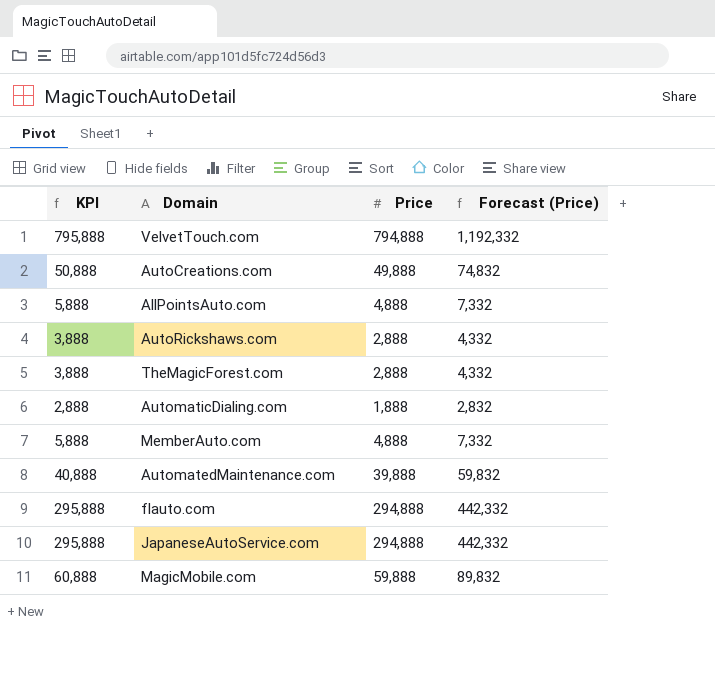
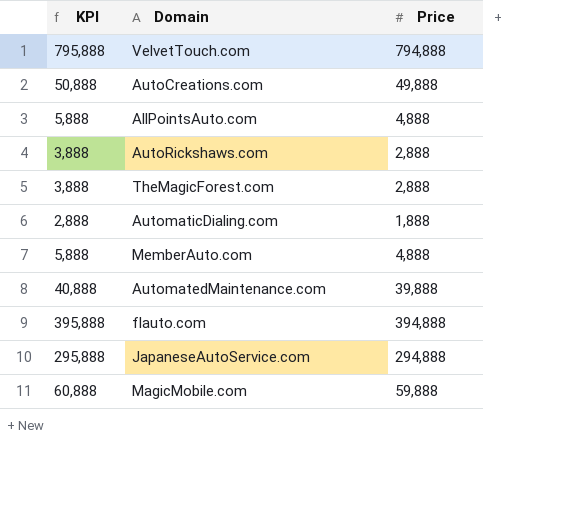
column Forecast (Price) | formula: [Price] * 1.5 -> none
flauto.com | KPI: 295,888 -> 395,888
flauto.com | Price: 294,888 -> 394,888

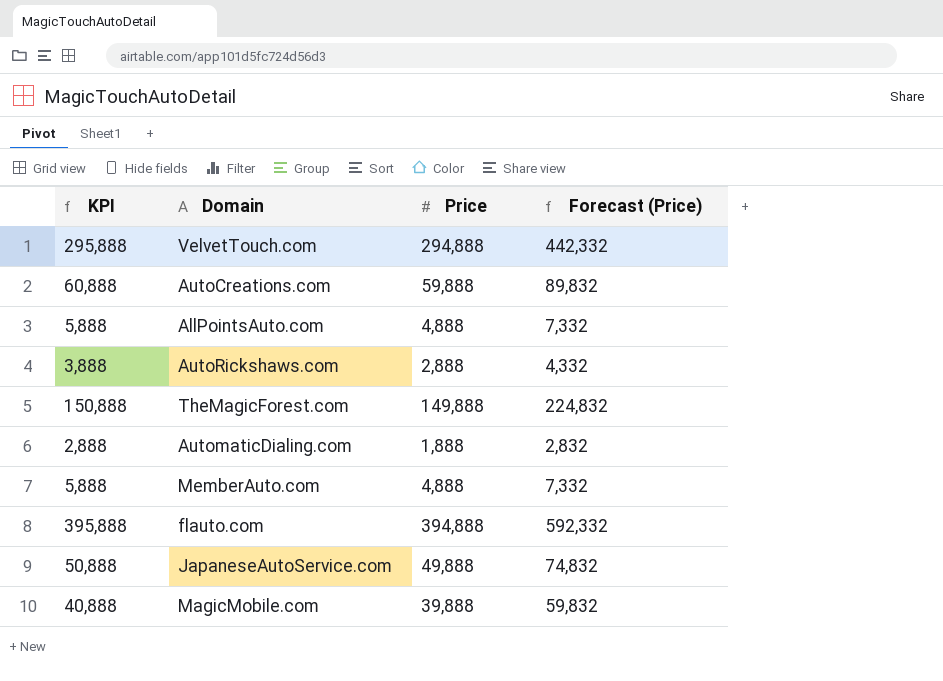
column Forecast (Price) | formula: none -> [Price] * 1.5
row AutomatedMaintenance.com: 40,888 | 39,888 -> none
VelvetTouch.com | KPI: 795,888 -> 295,888
VelvetTouch.com | Price: 794,888 -> 294,888
AutoCreations.com | KPI: 50,888 -> 60,888
AutoCreations.com | Price: 49,888 -> 59,888
TheMagicForest.com | KPI: 3,888 -> 150,888
TheMagicForest.com | Price: 2,888 -> 149,888
JapaneseAutoService.com | KPI: 295,888 -> 50,888
JapaneseAutoService.com | Price: 294,888 -> 49,888
MagicMobile.com | KPI: 60,888 -> 40,888
MagicMobile.com | Price: 59,888 -> 39,888

